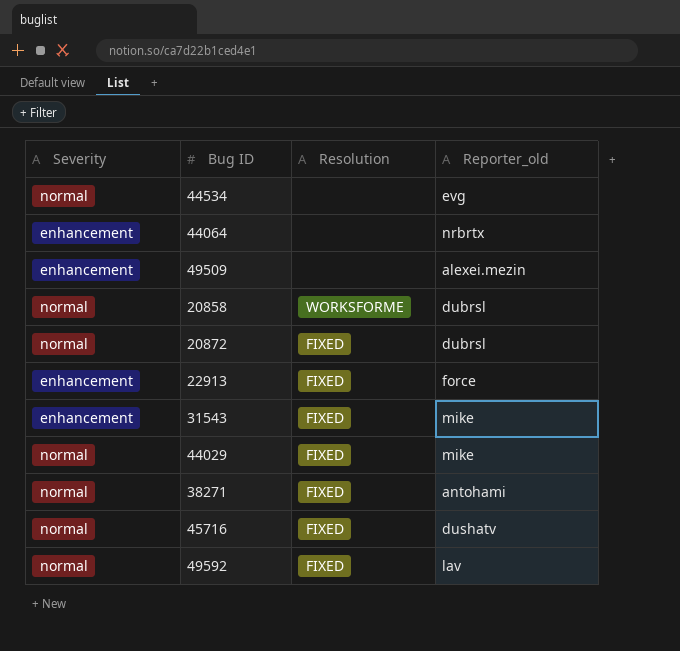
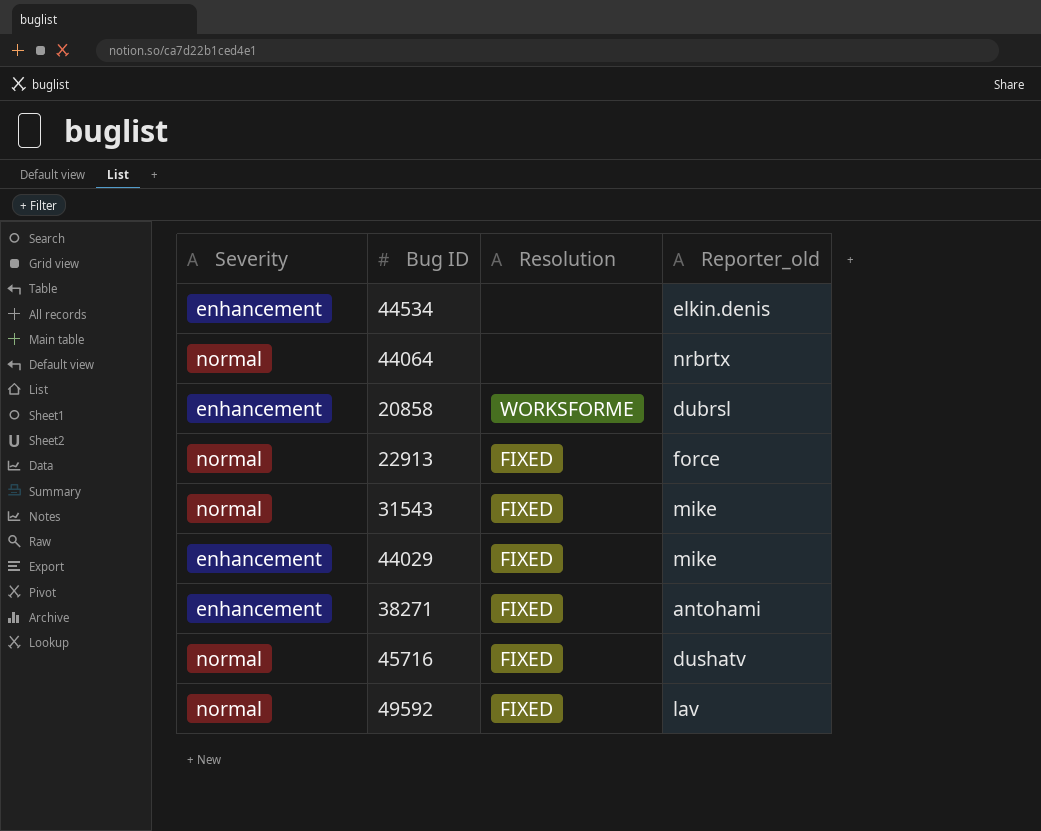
row 49509: enhancement | none | alexei.mezin -> none
row 20872: normal | FIXED | dubrsl -> none
44534 | Severity: normal -> enhancement
44534 | Reporter_old: evg -> elkin.denis
44064 | Severity: enhancement -> normal
20858 | Severity: normal -> enhancement
22913 | Severity: enhancement -> normal
31543 | Severity: enhancement -> normal
44029 | Severity: normal -> enhancement
38271 | Severity: normal -> enhancement

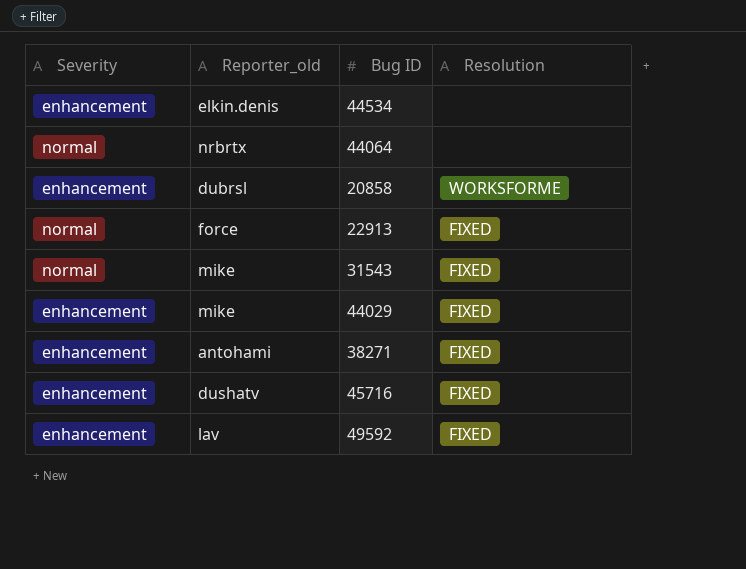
column Reporter_old | position: 4 -> 2
45716 | Severity: normal -> enhancement
49592 | Severity: normal -> enhancement

